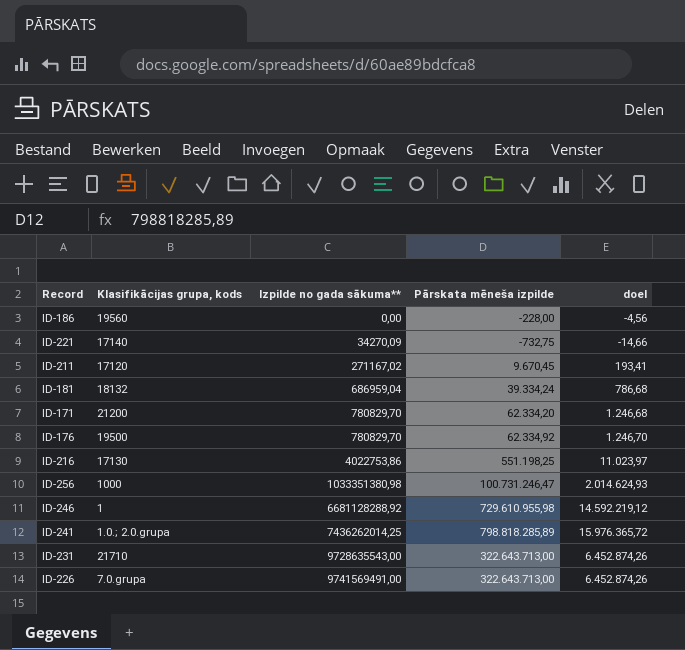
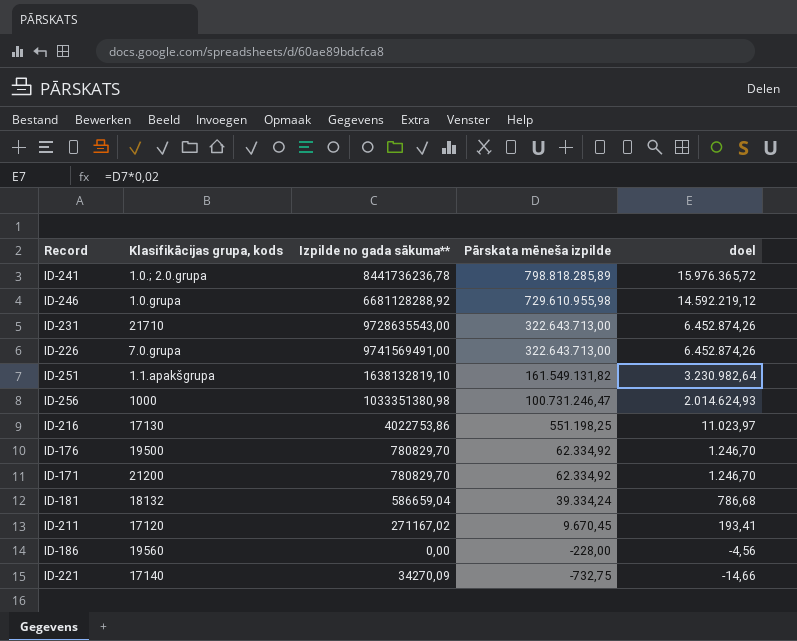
row order: Izpilde no gada sākuma** ascending -> Pārskata mēneša izpilde descending
ID-241 | Izpilde no gada sākuma**: 7436262014,25 -> 8441736236,78
ID-246 | Klasifikācijas grupa, kods: 1 -> 1.0.grupa
row ID-251: none -> 1.1.apakšgrupa | 1638132819,10 | 161.549.131,82 | 3.230.982,64
ID-171 | Pārskata mēneša izpilde: 62.334,20 -> 62.334,92
ID-171 | doel: 1.246,68 -> 1.246,70
ID-181 | Izpilde no gada sākuma**: 686959,04 -> 586659,04

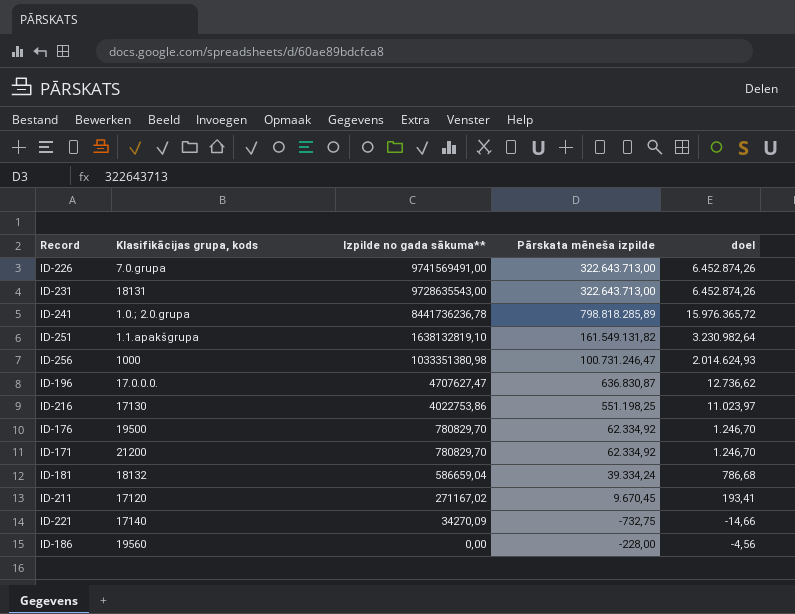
row order: Pārskata mēneša izpilde descending -> Izpilde no gada sākuma** descending
row ID-246: 1.0.grupa | 6681128288,92 | 729.610.955,98 | 14.592.219,12 -> none
ID-231 | Klasifikācijas grupa, kods: 21710 -> 18131
row ID-196: none -> 17.0.0.0. | 4707627,47 | 636.830,87 | 12.736,62

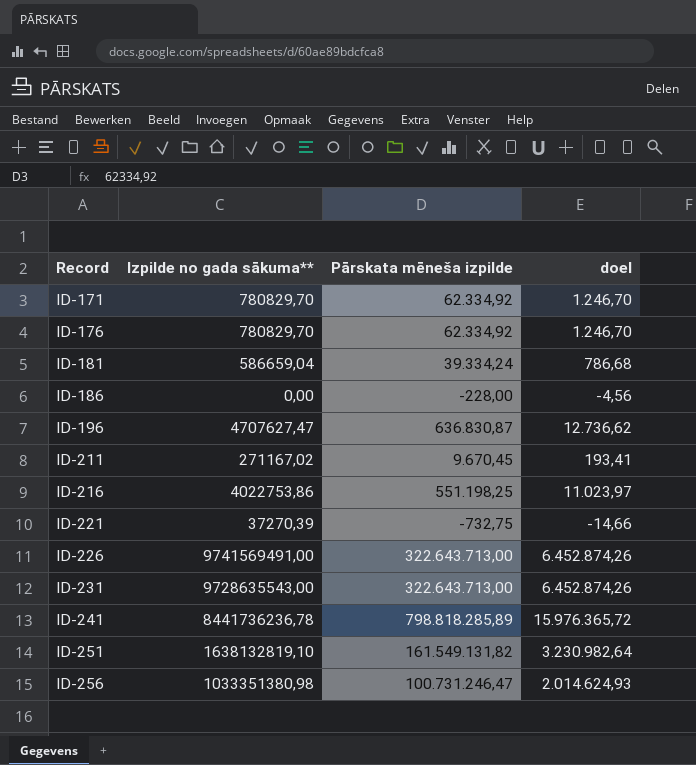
row order: Izpilde no gada sākuma** descending -> Record ascending
column Klasifikācijas grupa, kods | position: 2 -> none
ID-221 | Izpilde no gada sākuma**: 34270,09 -> 37270,39

